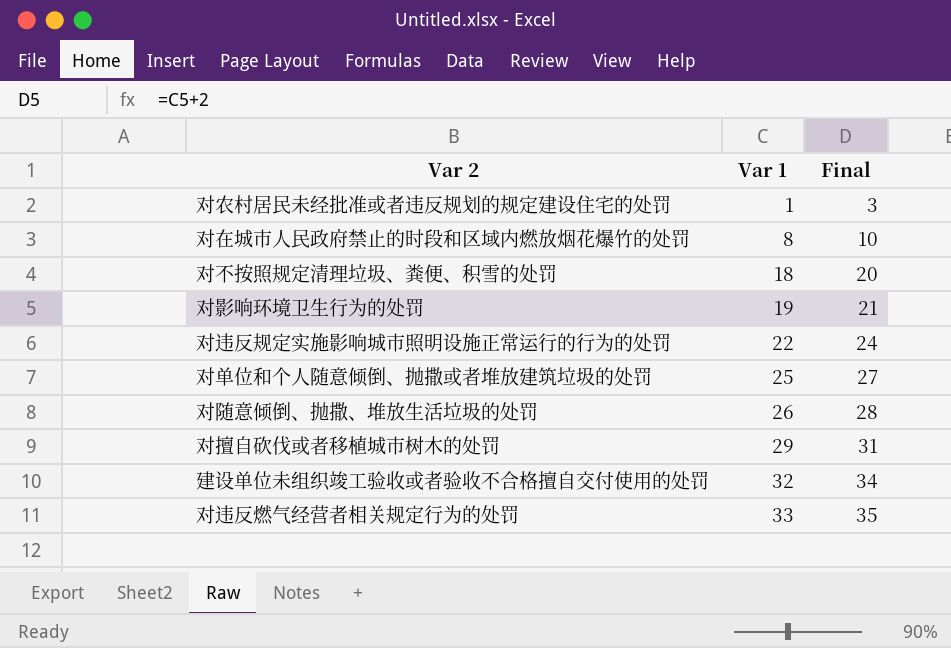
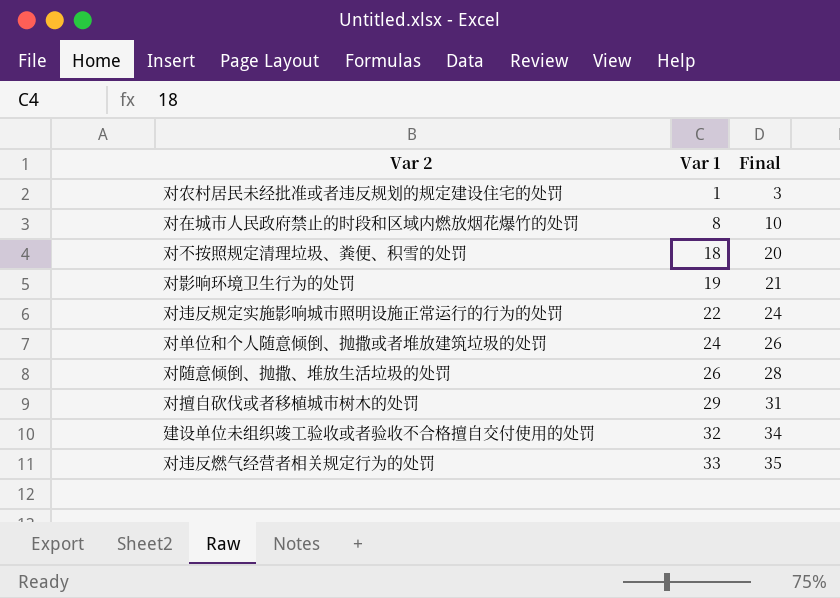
对单位和个人随意倾倒、抛撒或者堆放建筑垃圾的处罚 | Var 1: 25 -> 24
对单位和个人随意倾倒、抛撒或者堆放建筑垃圾的处罚 | Final: 27 -> 26

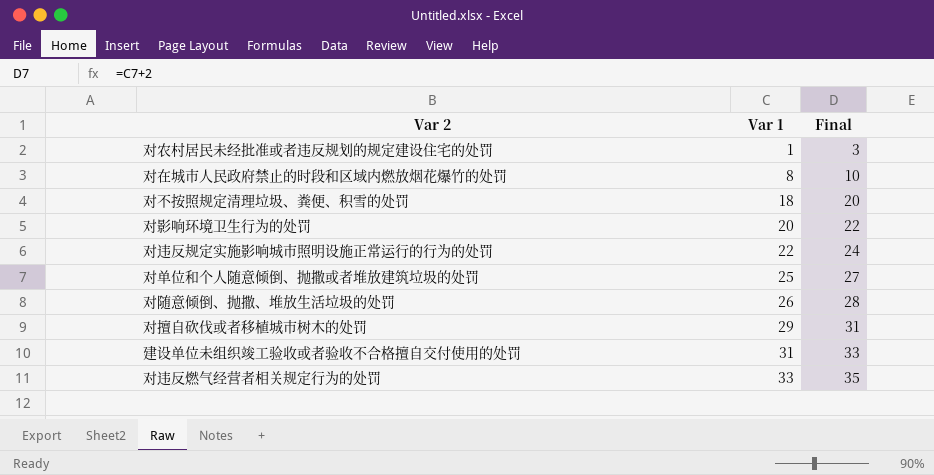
对影响环境卫生行为的处罚 | Var 1: 19 -> 20
对影响环境卫生行为的处罚 | Final: 21 -> 22
对单位和个人随意倾倒、抛撒或者堆放建筑垃圾的处罚 | Var 1: 24 -> 25
对单位和个人随意倾倒、抛撒或者堆放建筑垃圾的处罚 | Final: 26 -> 27
建设单位未组织竣工验收或者验收不合格擅自交付使用的处罚 | Var 1: 32 -> 31
建设单位未组织竣工验收或者验收不合格擅自交付使用的处罚 | Final: 34 -> 33

